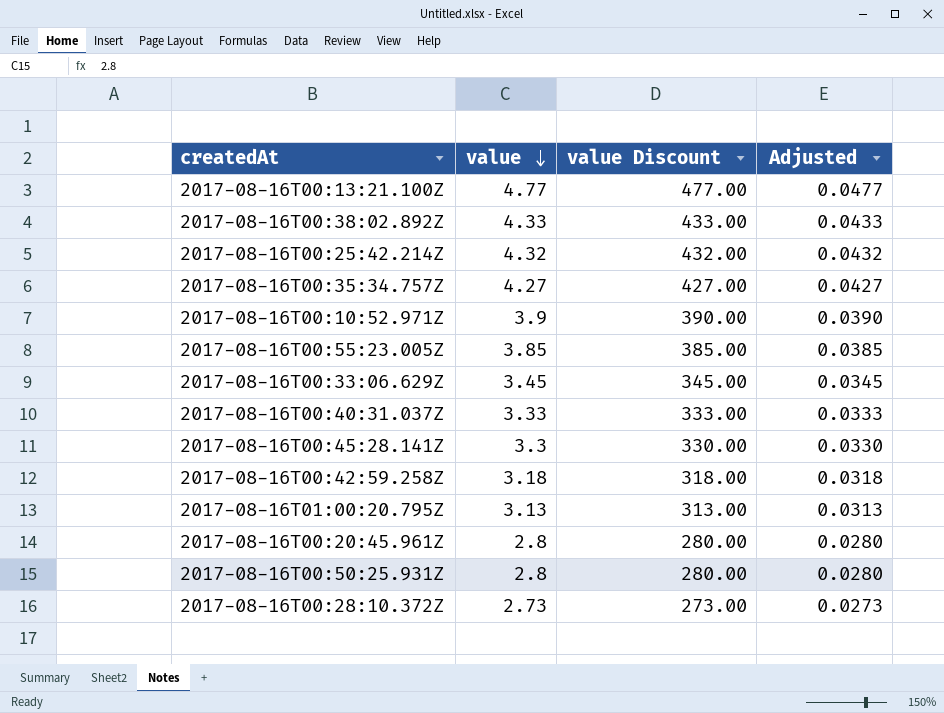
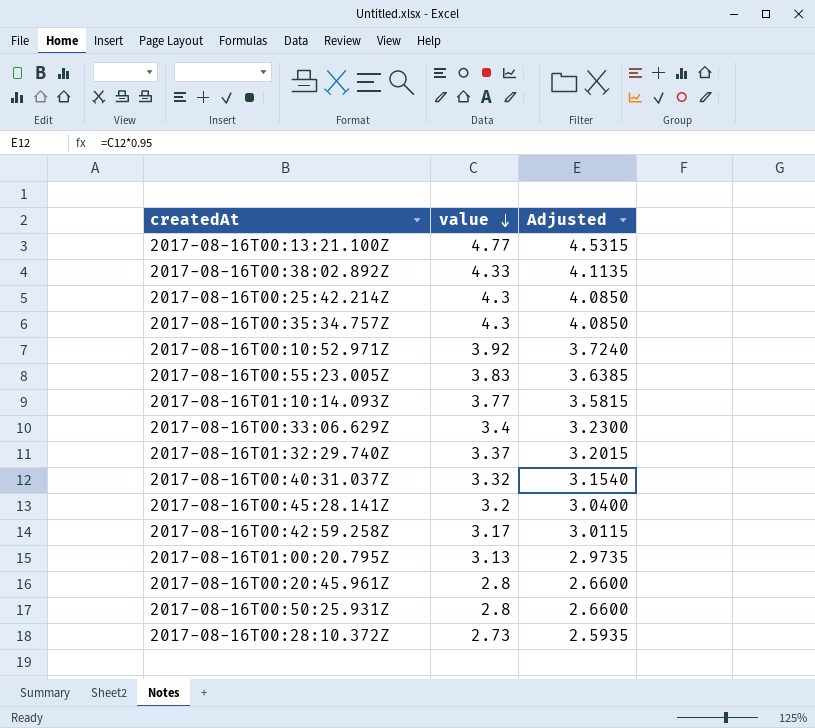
column value Discount | formula: [value] * 100 -> none
column Adjusted | formula: [value] * 0.01 -> [value] * 0.95
2017-08-16T00:25:42.214Z | value: 4.32 -> 4.3
2017-08-16T00:35:34.757Z | value: 4.27 -> 4.3
2017-08-16T00:10:52.971Z | value: 3.9 -> 3.92
2017-08-16T00:55:23.005Z | value: 3.85 -> 3.83
row 2017-08-16T01:10:14.093Z: none -> 3.77 | 3.5815
2017-08-16T00:33:06.629Z | value: 3.45 -> 3.4
row 2017-08-16T01:32:29.740Z: none -> 3.37 | 3.2015
2017-08-16T00:40:31.037Z | value: 3.33 -> 3.32
2017-08-16T00:45:28.141Z | value: 3.3 -> 3.2
2017-08-16T00:42:59.258Z | value: 3.18 -> 3.17

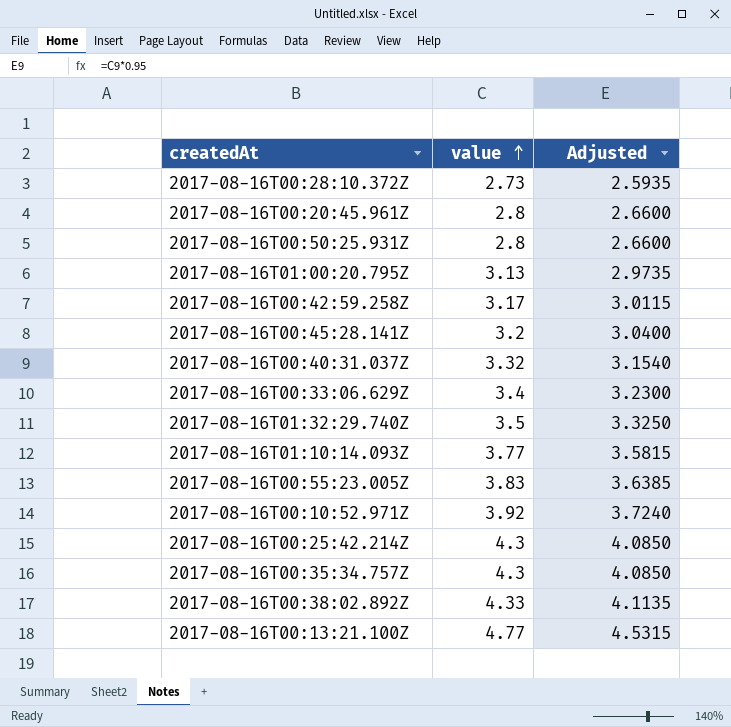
row order: value descending -> value ascending
2017-08-16T01:32:29.740Z | value: 3.37 -> 3.5
2017-08-16T01:32:29.740Z | Adjusted: 3.2015 -> 3.3250

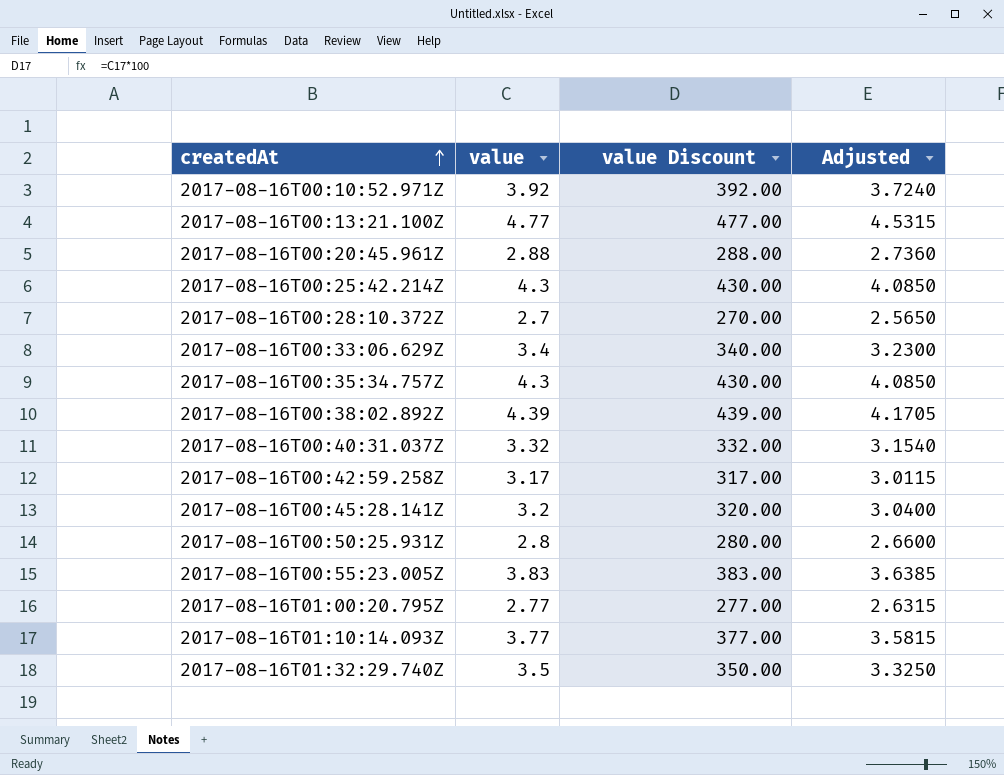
row order: value ascending -> createdAt ascending
column value Discount | formula: none -> [value] * 100
2017-08-16T00:20:45.961Z | value: 2.8 -> 2.88
2017-08-16T00:20:45.961Z | Adjusted: 2.6600 -> 2.7360
2017-08-16T00:28:10.372Z | value: 2.73 -> 2.7
2017-08-16T00:28:10.372Z | Adjusted: 2.5935 -> 2.5650
2017-08-16T00:38:02.892Z | value: 4.33 -> 4.39
2017-08-16T00:38:02.892Z | Adjusted: 4.1135 -> 4.1705
2017-08-16T01:00:20.795Z | value: 3.13 -> 2.77
2017-08-16T01:00:20.795Z | Adjusted: 2.9735 -> 2.6315

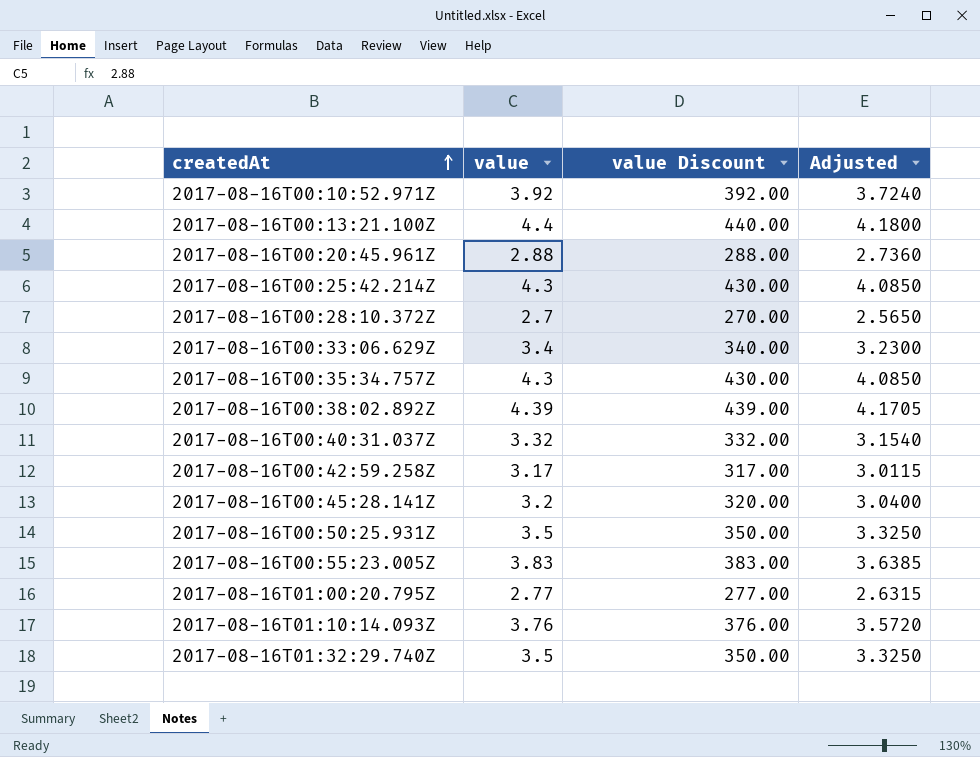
2017-08-16T00:13:21.100Z | value: 4.77 -> 4.4
2017-08-16T00:13:21.100Z | value Discount: 477.00 -> 440.00
2017-08-16T00:13:21.100Z | Adjusted: 4.5315 -> 4.1800
2017-08-16T00:50:25.931Z | value: 2.8 -> 3.5
2017-08-16T00:50:25.931Z | value Discount: 280.00 -> 350.00
2017-08-16T00:50:25.931Z | Adjusted: 2.6600 -> 3.3250
2017-08-16T01:10:14.093Z | value: 3.77 -> 3.76
2017-08-16T01:10:14.093Z | value Discount: 377.00 -> 376.00
2017-08-16T01:10:14.093Z | Adjusted: 3.5815 -> 3.5720

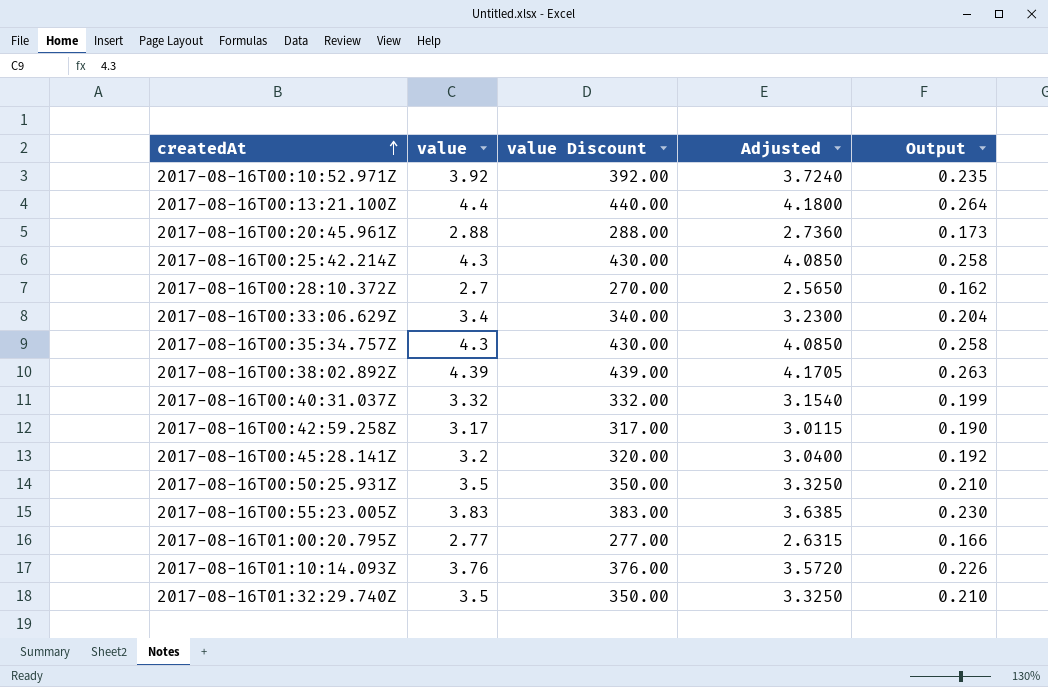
column Output | formula: none -> [value] * 0.06

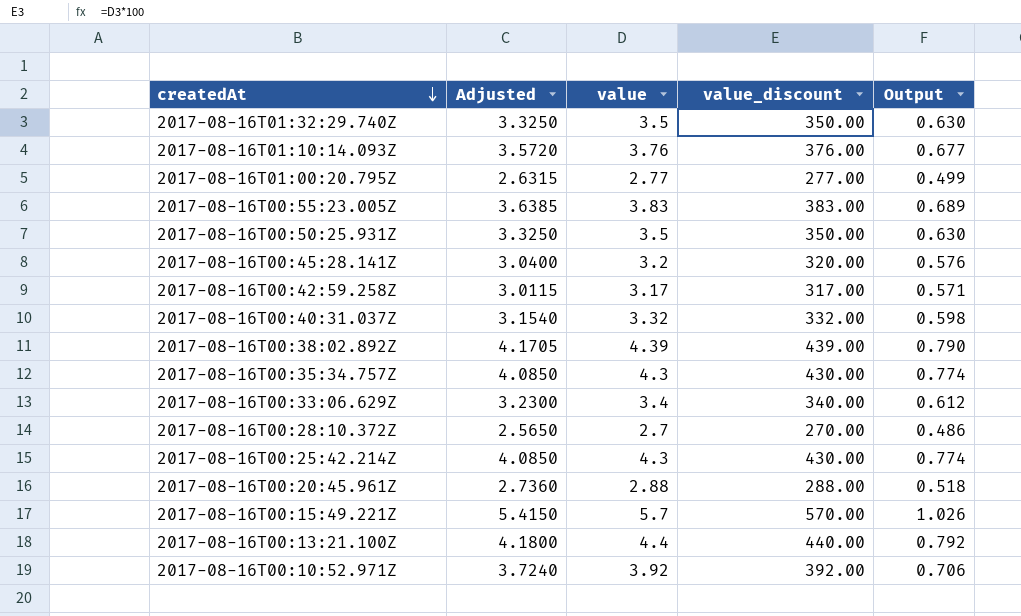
row order: createdAt ascending -> createdAt descending
column Adjusted | position: 4 -> 2
column name: value Discount -> value_discount
column Output | formula: [value] * 0.06 -> [value] * 0.18
row 2017-08-16T00:15:49.221Z: none -> 5.4150 | 5.7 | 570.00 | 1.026

